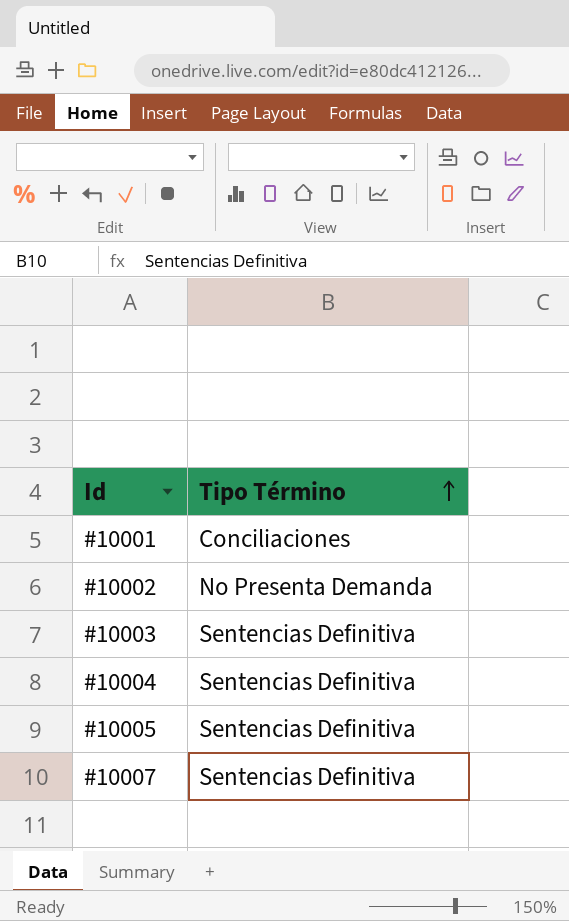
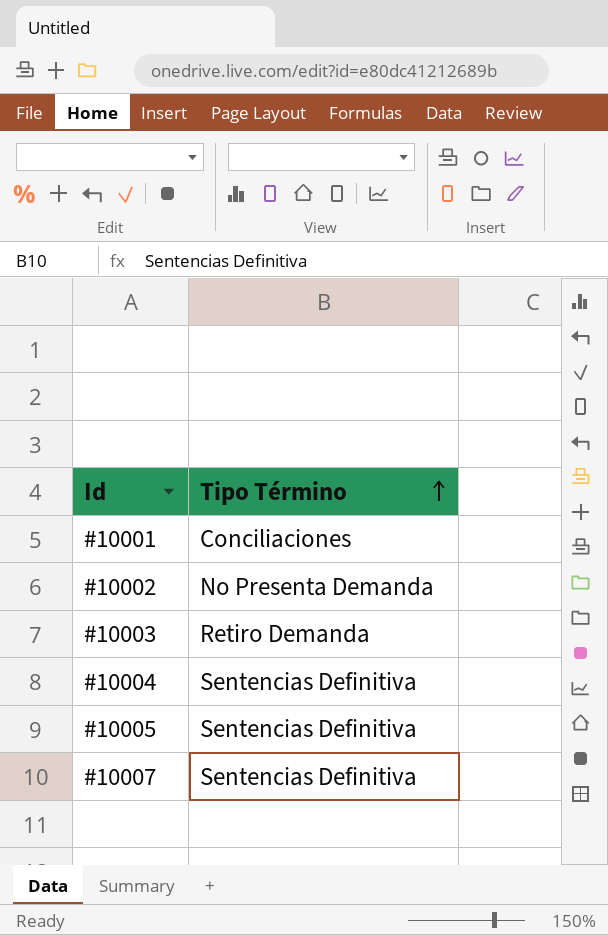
#10003 | Tipo Término: Sentencias Definitiva -> Retiro Demanda

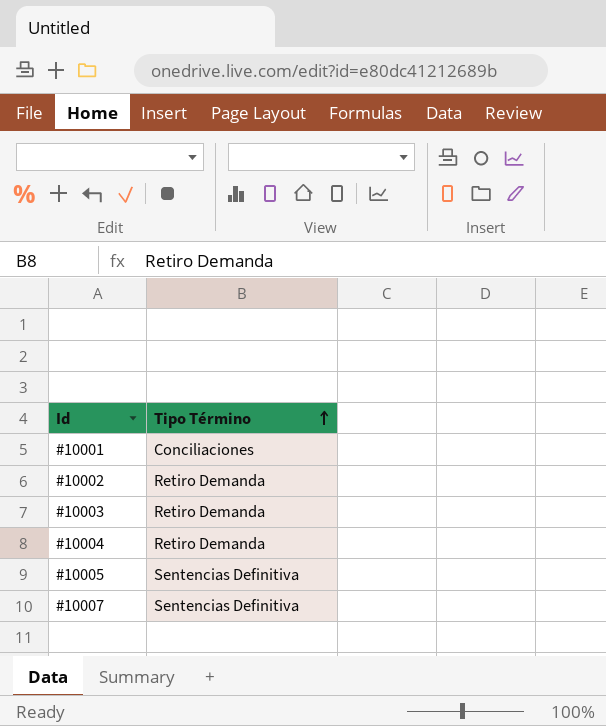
#10002 | Tipo Término: No Presenta Demanda -> Retiro Demanda
#10004 | Tipo Término: Sentencias Definitiva -> Retiro Demanda

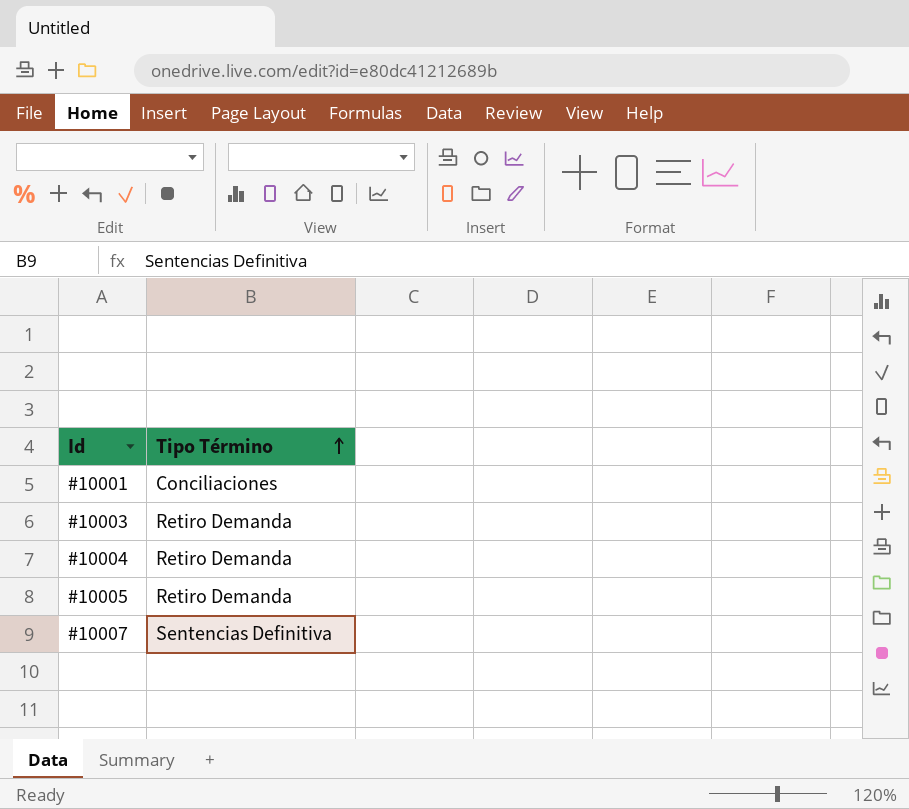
row #10002: Retiro Demanda -> none
#10005 | Tipo Término: Sentencias Definitiva -> Retiro Demanda

